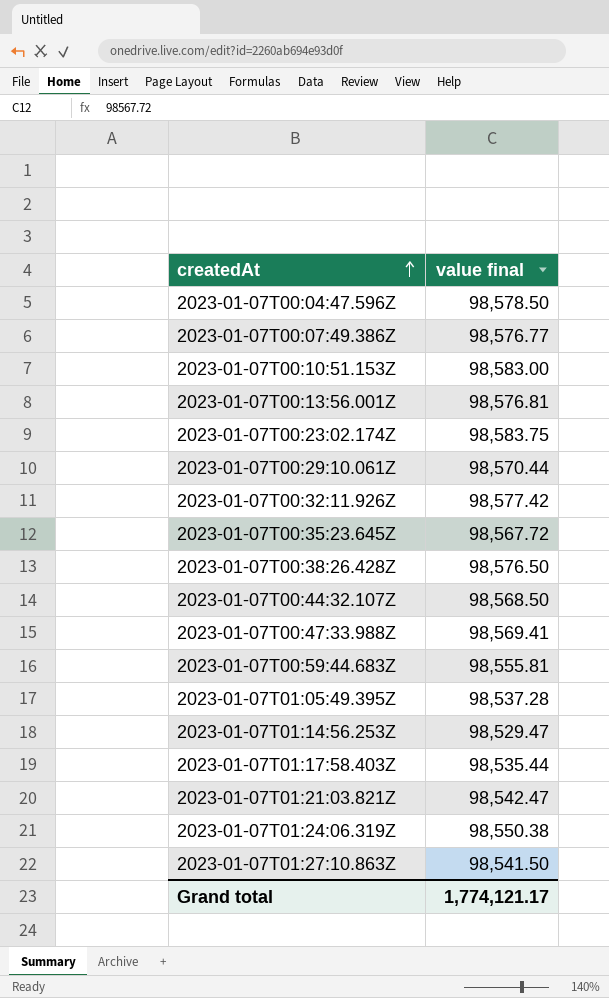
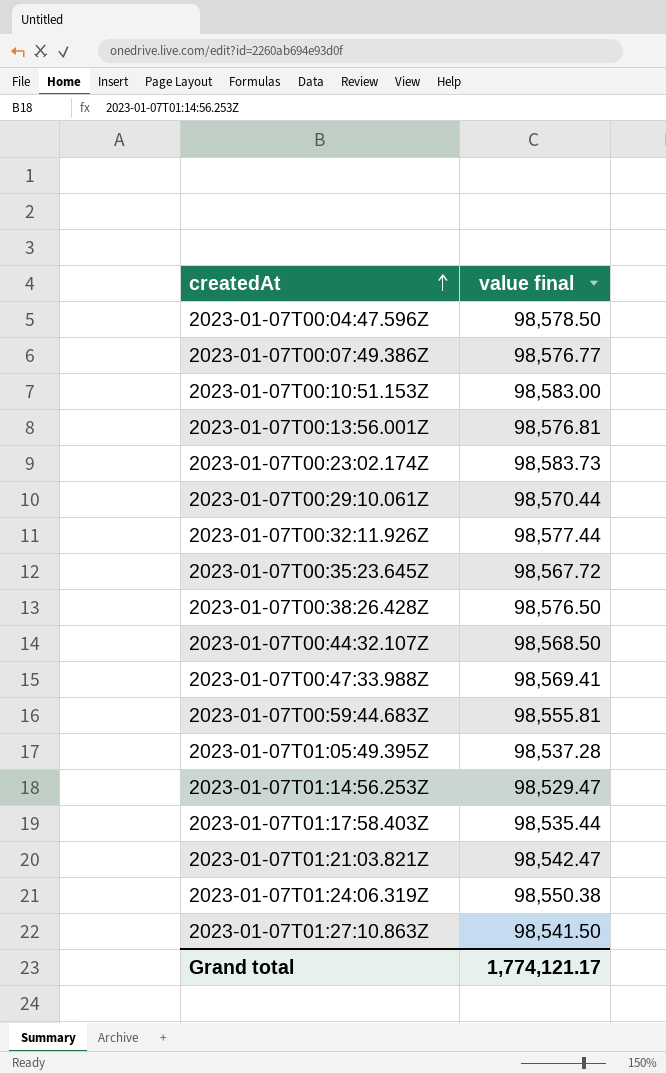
2023-01-07T00:23:02.174Z | value final: 98,583.75 -> 98,583.73
2023-01-07T00:32:11.926Z | value final: 98,577.42 -> 98,577.44

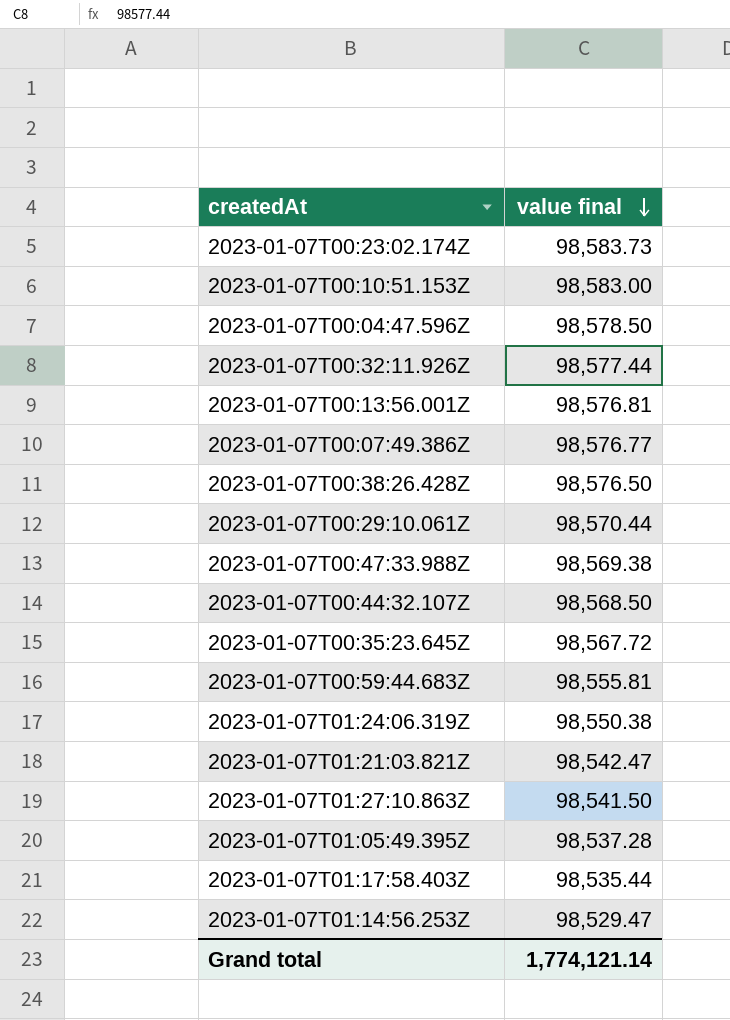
row order: createdAt ascending -> value final descending
2023-01-07T00:47:33.988Z | value final: 98,569.41 -> 98,569.38
Grand total | value final: 1,774,121.17 -> 1,774,121.14

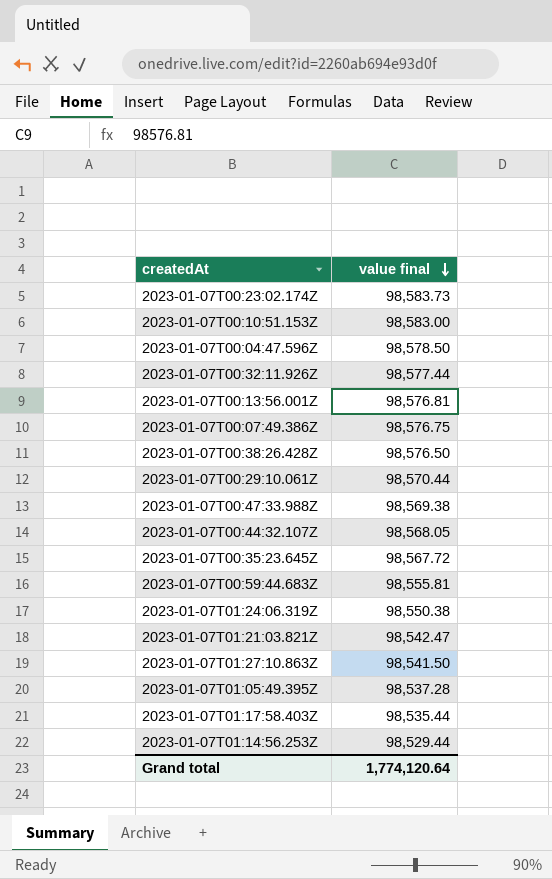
2023-01-07T00:07:49.386Z | value final: 98,576.77 -> 98,576.75
2023-01-07T00:44:32.107Z | value final: 98,568.50 -> 98,568.05
2023-01-07T01:14:56.253Z | value final: 98,529.47 -> 98,529.44
Grand total | value final: 1,774,121.14 -> 1,774,120.64

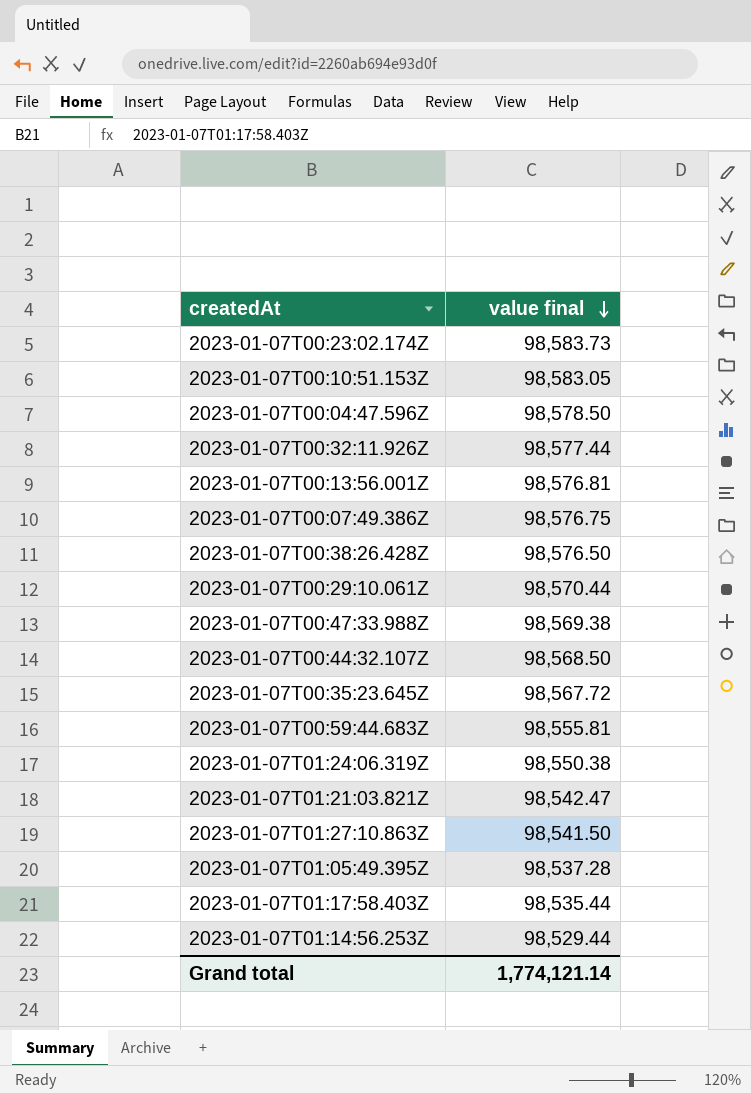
2023-01-07T00:10:51.153Z | value final: 98,583.00 -> 98,583.05
2023-01-07T00:44:32.107Z | value final: 98,568.05 -> 98,568.50
Grand total | value final: 1,774,120.64 -> 1,774,121.14

